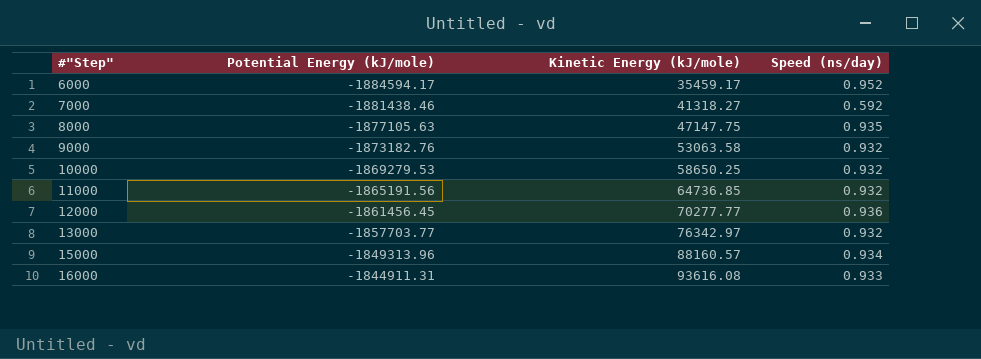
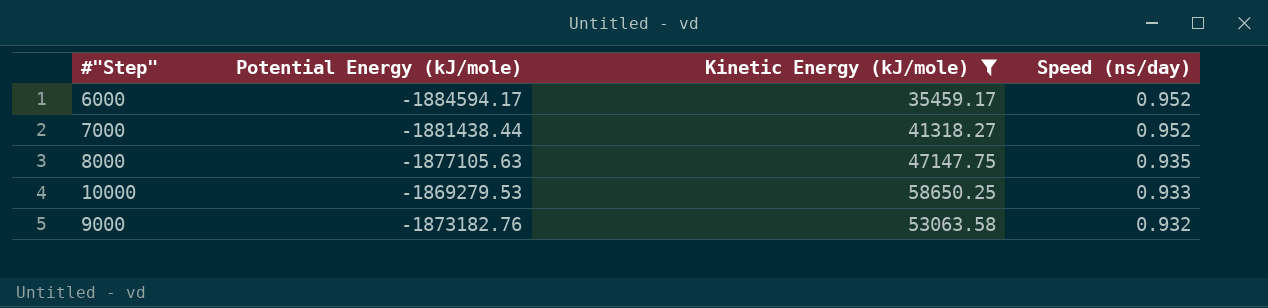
filter: none -> Kinetic Energy (kJ/mole) <= 58650.25
row order: #"Step" ascending -> Speed (ns/day) descending
7000 | Potential Energy (kJ/mole): -1881438.46 -> -1881438.44
7000 | Speed (ns/day): 0.592 -> 0.952
10000 | Speed (ns/day): 0.932 -> 0.933

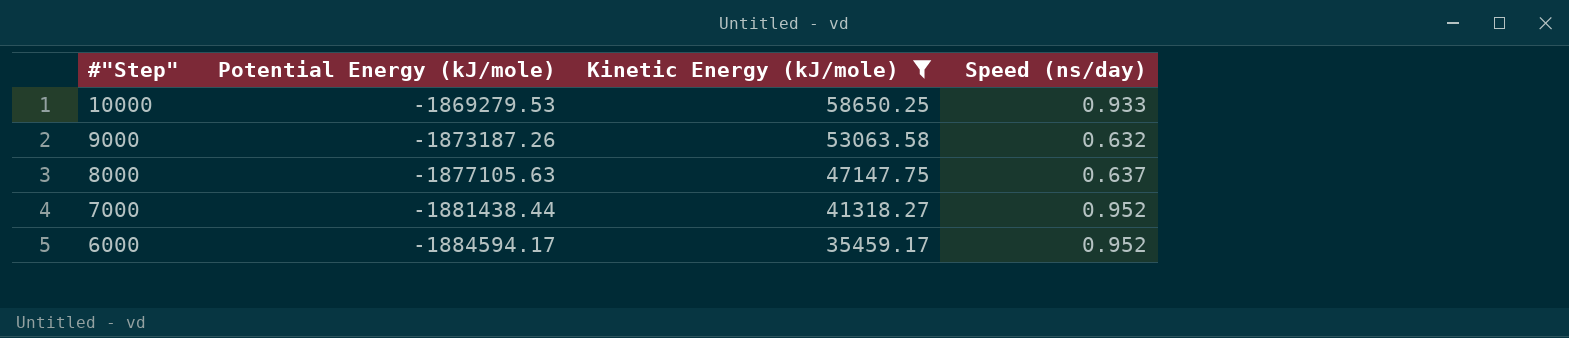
row order: Speed (ns/day) descending -> #"Step" descending
9000 | Potential Energy (kJ/mole): -1873182.76 -> -1873187.26
9000 | Speed (ns/day): 0.932 -> 0.632
8000 | Speed (ns/day): 0.935 -> 0.637

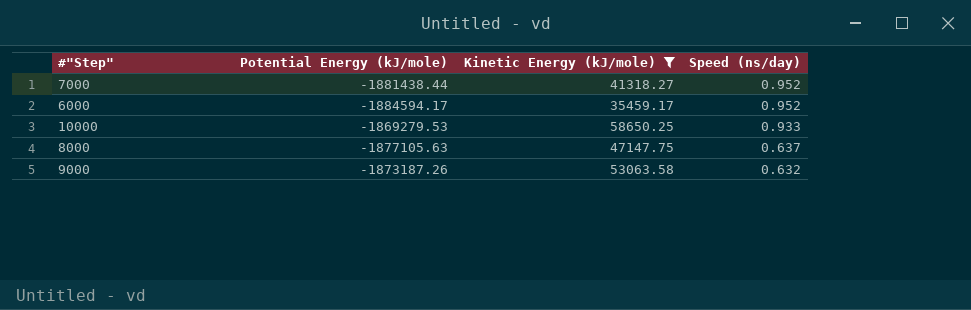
row order: #"Step" descending -> Speed (ns/day) descending

